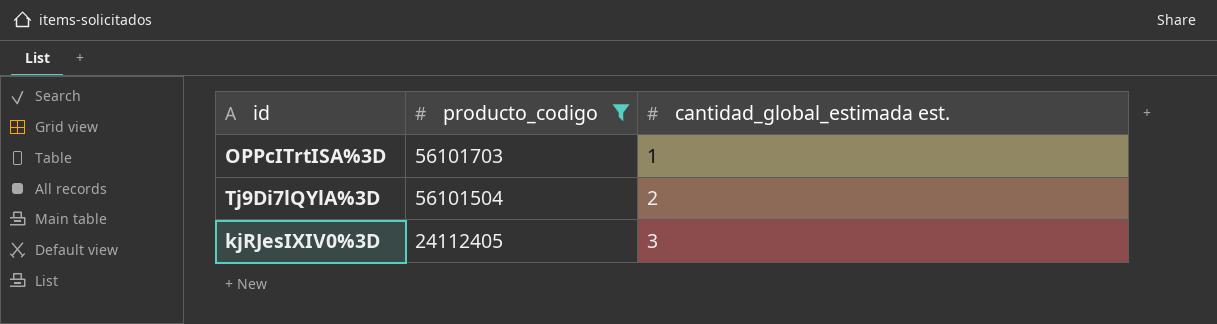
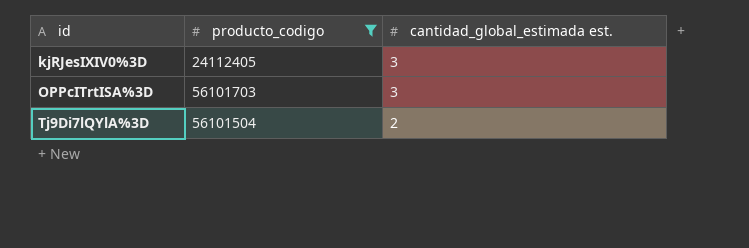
row order: producto_codigo descending -> id ascending
OPPcITrtISA%3D | cantidad_global_estimada est.: 1 -> 3

